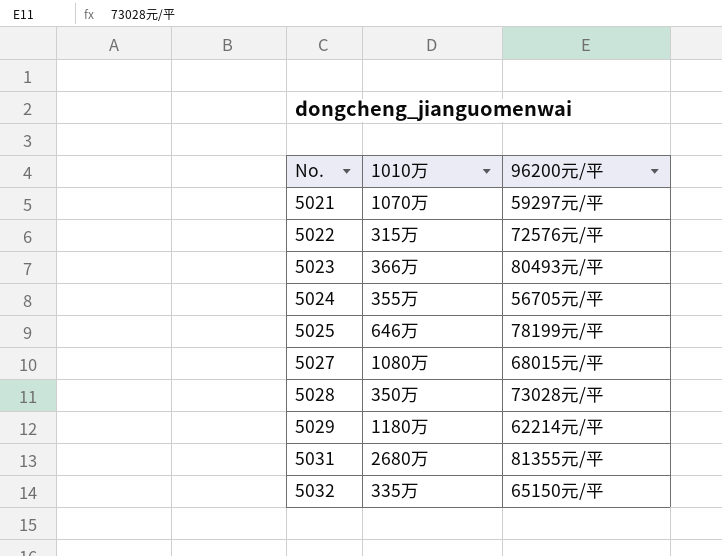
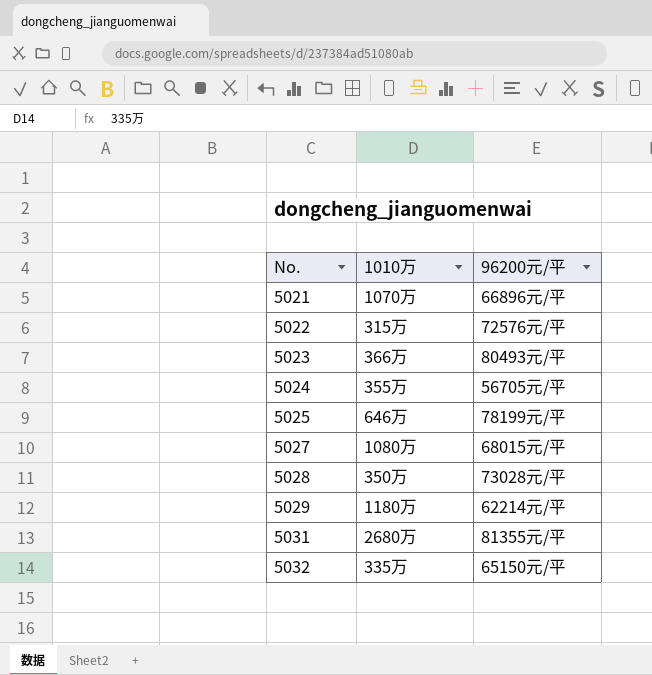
5021 | 96200元/平: 59297元/平 -> 66896元/平

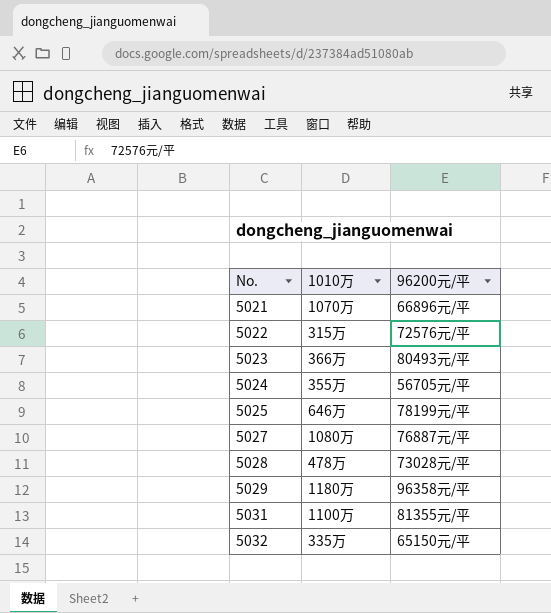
5027 | 96200元/平: 68015元/平 -> 76887元/平
5028 | 1010万: 350万 -> 478万
5029 | 96200元/平: 62214元/平 -> 96358元/平
5031 | 1010万: 2680万 -> 1100万

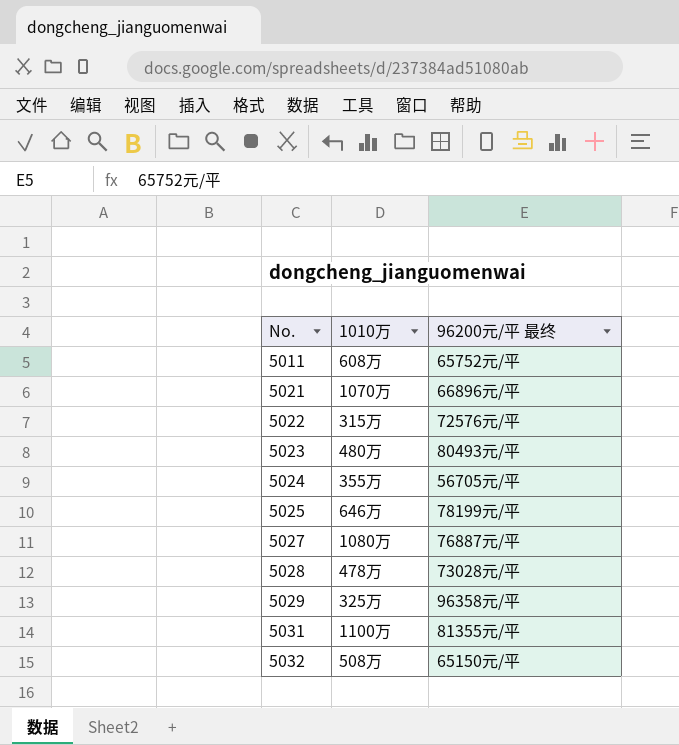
column name: 96200元/平 -> 96200元/平 最终
row 5011: none -> 608万 | 65752元/平
5023 | 1010万: 366万 -> 480万
5029 | 1010万: 1180万 -> 325万
5032 | 1010万: 335万 -> 508万

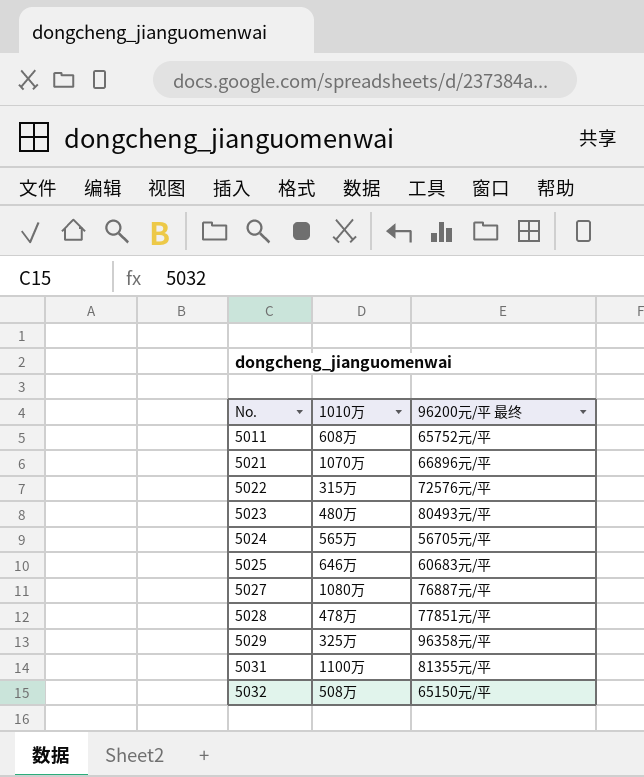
5024 | 1010万: 355万 -> 565万
5025 | 96200元/平 最终: 78199元/平 -> 60683元/平
5028 | 96200元/平 最终: 73028元/平 -> 77851元/平

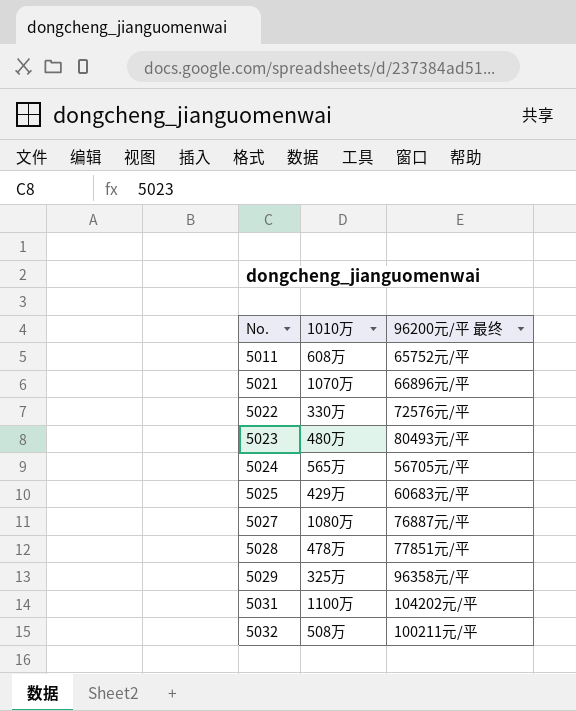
5022 | 1010万: 315万 -> 330万
5025 | 1010万: 646万 -> 429万
5031 | 96200元/平 最终: 81355元/平 -> 104202元/平
5032 | 96200元/平 最终: 65150元/平 -> 100211元/平

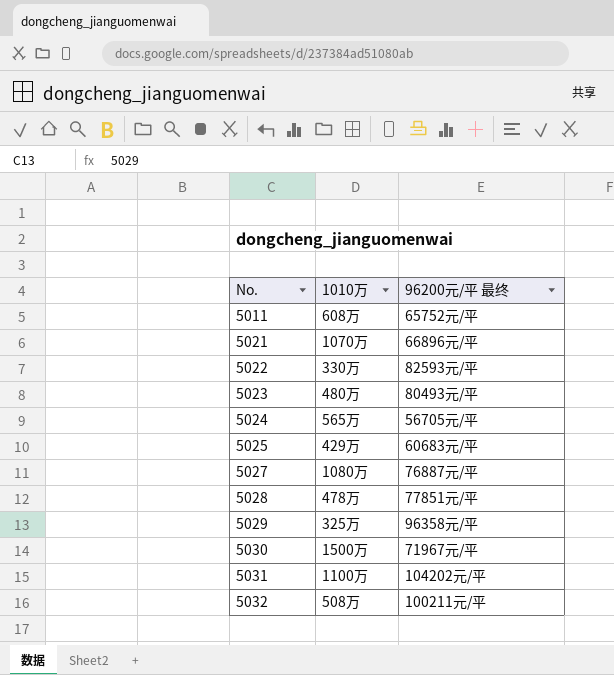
5022 | 96200元/平 最终: 72576元/平 -> 82593元/平
row 5030: none -> 1500万 | 71967元/平

